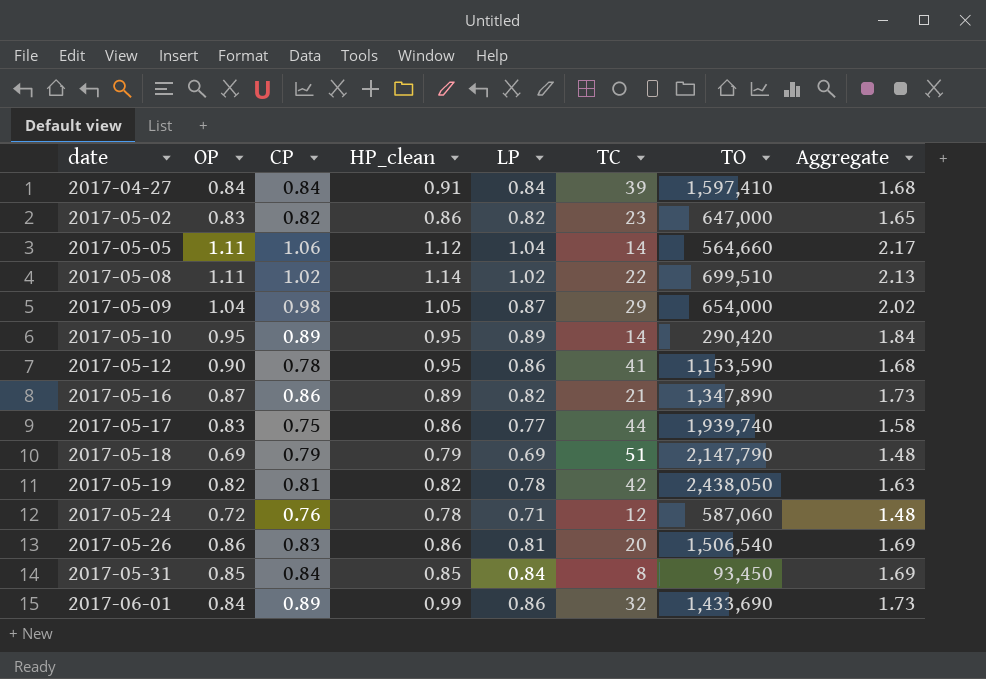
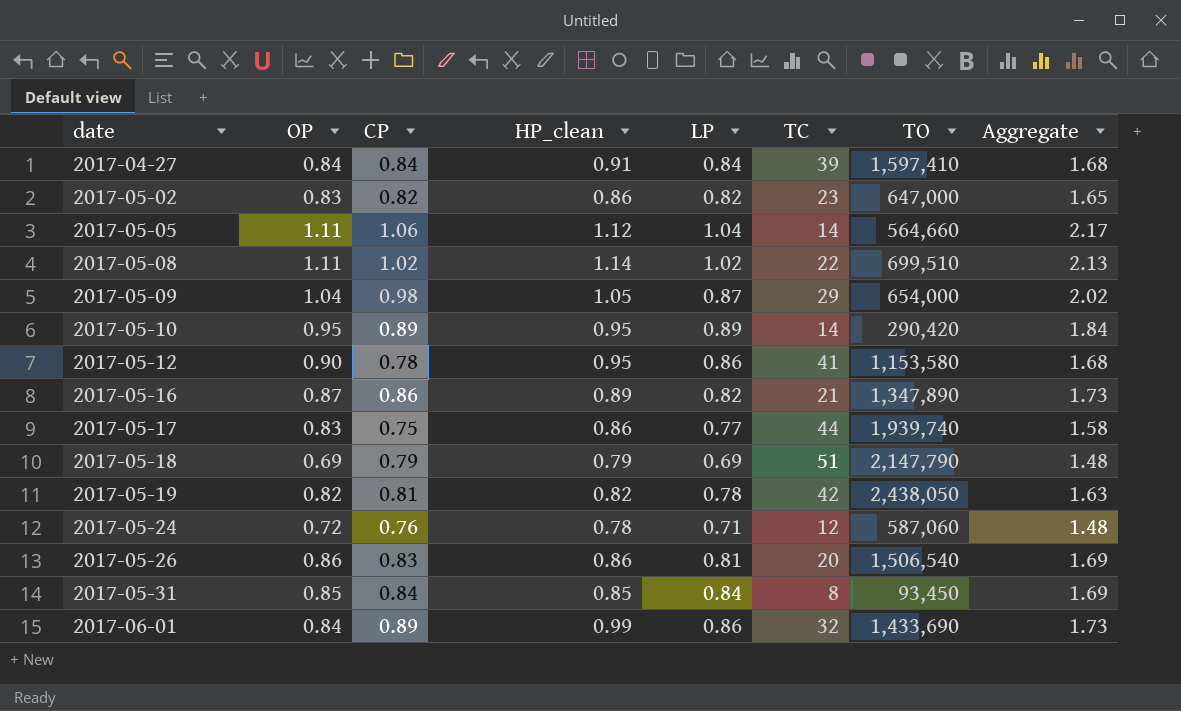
2017-05-12 | TO: 1,153,590 -> 1,153,580

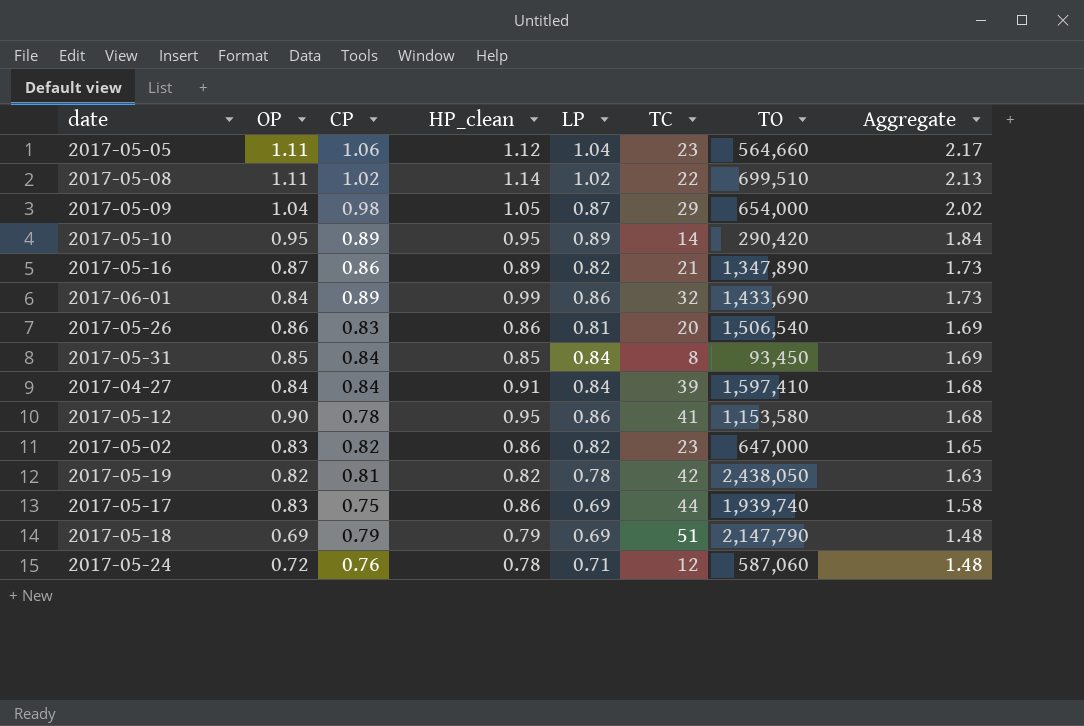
row order: date ascending -> Aggregate descending
2017-05-05 | TC: 14 -> 23
2017-05-17 | LP: 0.77 -> 0.69

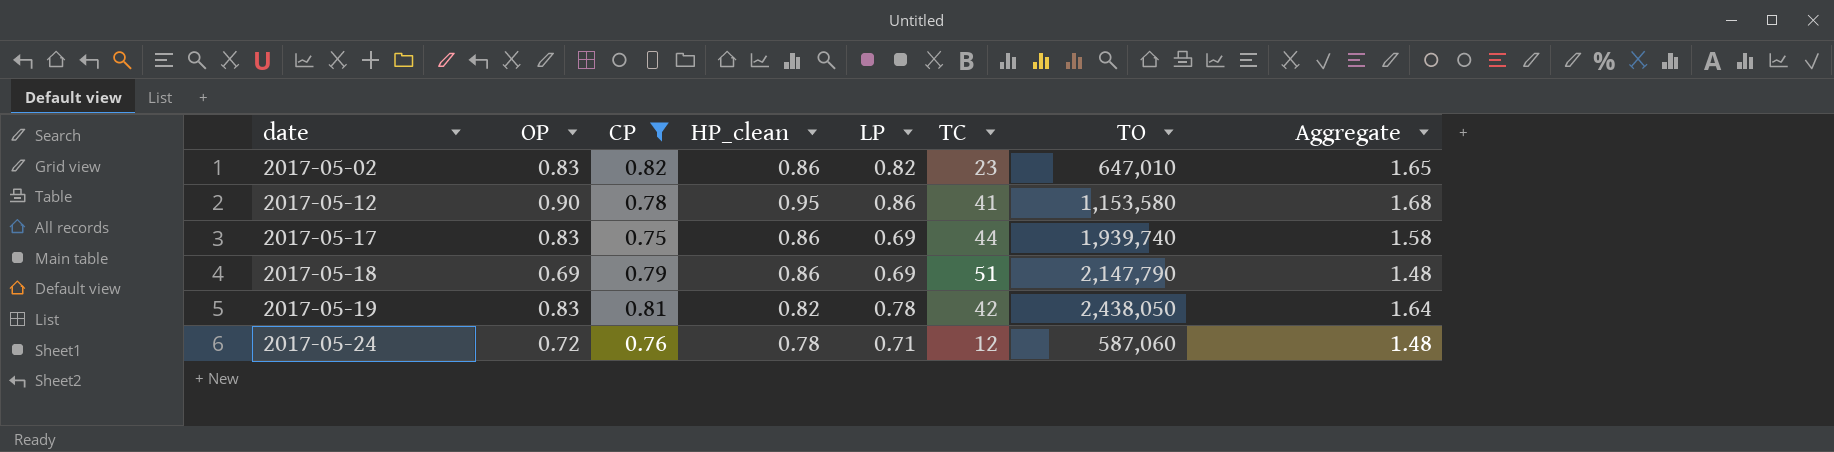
filter: none -> CP <= 0.82
row order: Aggregate descending -> date ascending
2017-05-02 | TO: 647,000 -> 647,010
2017-05-18 | HP_clean: 0.79 -> 0.86
2017-05-19 | OP: 0.82 -> 0.83
2017-05-19 | Aggregate: 1.63 -> 1.64

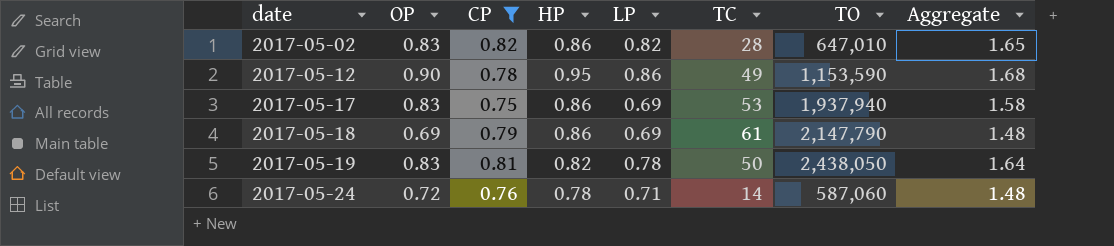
column name: HP_clean -> HP
2017-05-02 | TC: 23 -> 28
2017-05-12 | TC: 41 -> 49
2017-05-12 | TO: 1,153,580 -> 1,153,590
2017-05-17 | TC: 44 -> 53
2017-05-17 | TO: 1,939,740 -> 1,937,940
2017-05-18 | TC: 51 -> 61
2017-05-19 | TC: 42 -> 50
2017-05-24 | TC: 12 -> 14

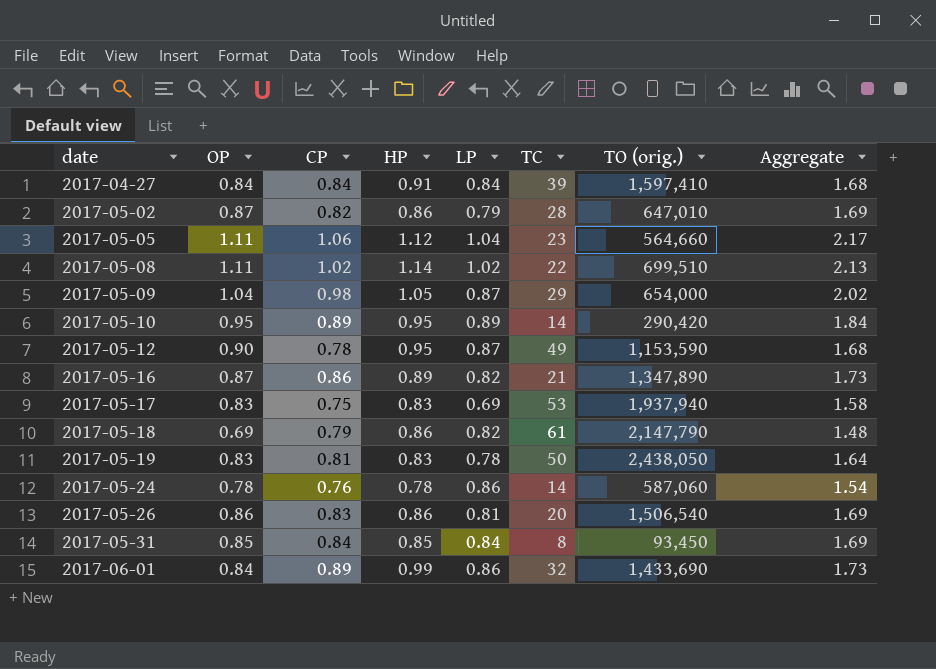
filter: CP <= 0.82 -> none
column name: TO -> TO (orig.)
2017-05-02 | OP: 0.83 -> 0.87
2017-05-02 | LP: 0.82 -> 0.79
2017-05-02 | Aggregate: 1.65 -> 1.69
2017-05-12 | LP: 0.86 -> 0.87
2017-05-17 | HP: 0.86 -> 0.83
2017-05-18 | LP: 0.69 -> 0.82
2017-05-19 | HP: 0.82 -> 0.83
2017-05-24 | OP: 0.72 -> 0.78
2017-05-24 | LP: 0.71 -> 0.86
2017-05-24 | Aggregate: 1.48 -> 1.54

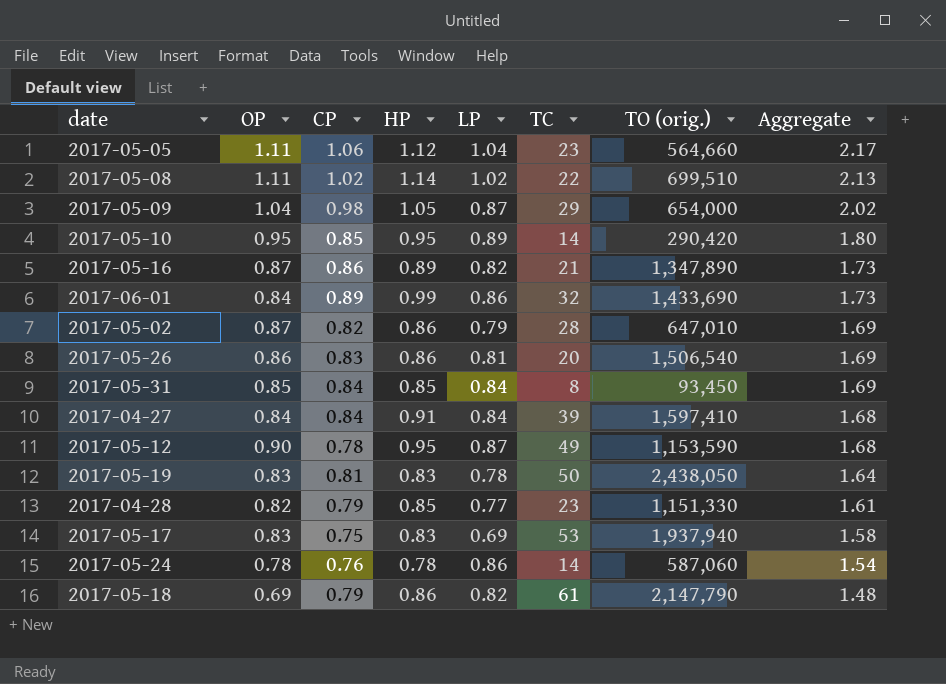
row order: date ascending -> Aggregate descending
2017-05-10 | CP: 0.89 -> 0.85
2017-05-10 | Aggregate: 1.84 -> 1.80
row 2017-04-28: none -> 0.82 | 0.79 | 0.85 | 0.77 | 23 | 1,151,330 | 1.61

